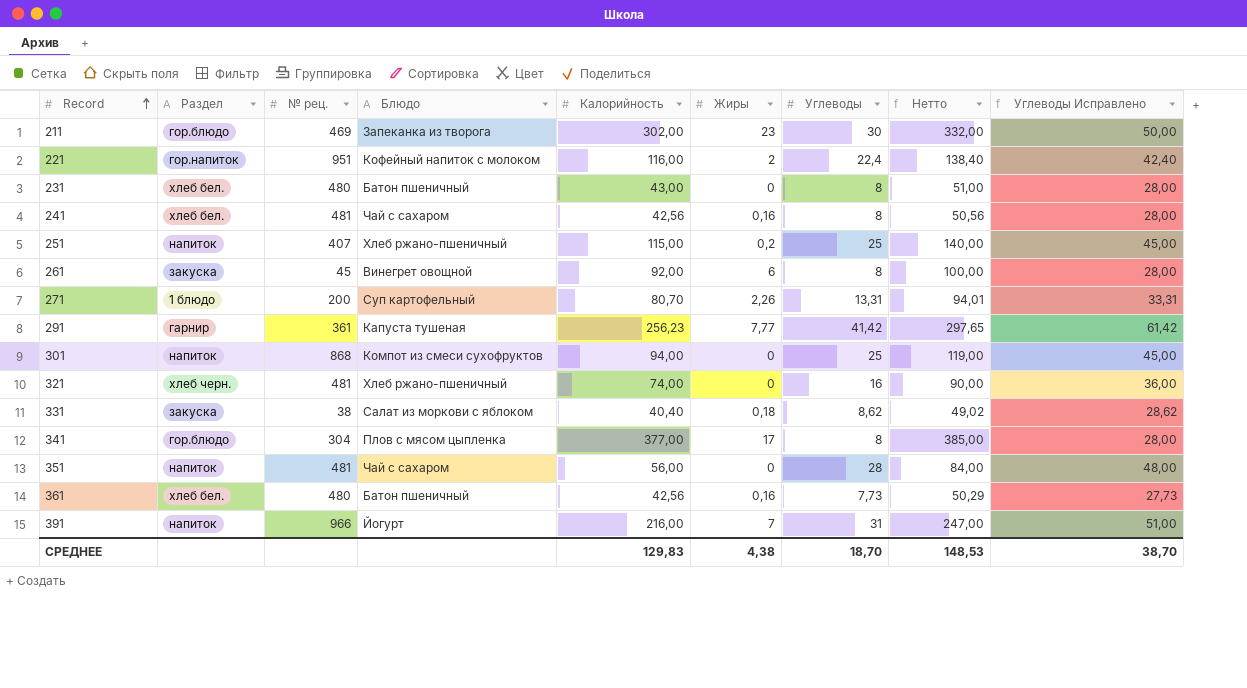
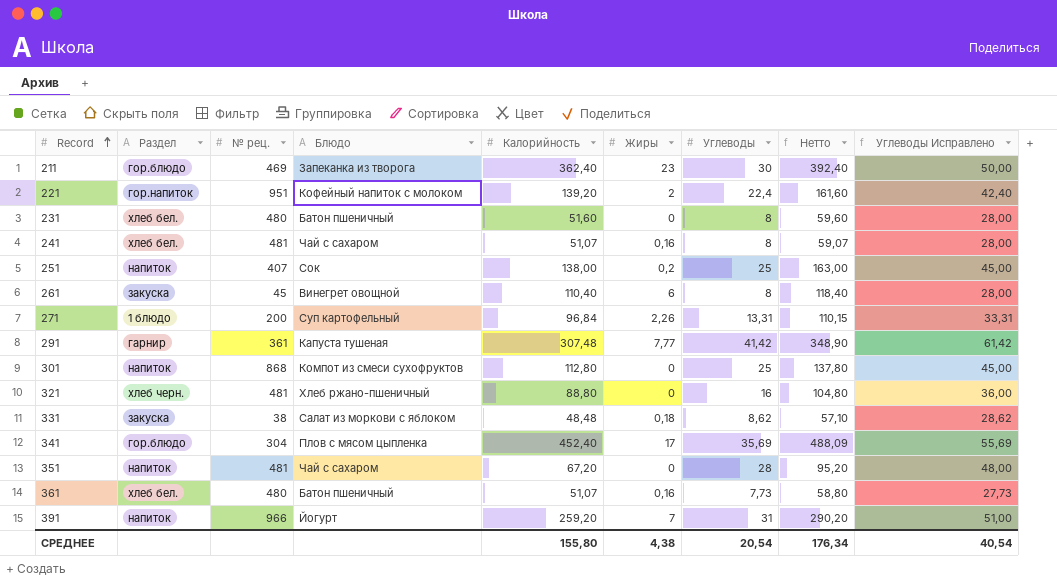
211 | Калорийность: 302,00 -> 362,40
211 | Нетто: 332,00 -> 392,40
221 | Калорийность: 116,00 -> 139,20
221 | Нетто: 138,40 -> 161,60
231 | Калорийность: 43,00 -> 51,60
231 | Нетто: 51,00 -> 59,60
241 | Калорийность: 42,56 -> 51,07
241 | Нетто: 50,56 -> 59,07
251 | Блюдо: Хлеб ржано-пшеничный -> Сок
251 | Калорийность: 115,00 -> 138,00
251 | Нетто: 140,00 -> 163,00
261 | Калорийность: 92,00 -> 110,40
261 | Нетто: 100,00 -> 118,40
271 | Калорийность: 80,70 -> 96,84
271 | Нетто: 94,01 -> 110,15
291 | Калорийность: 256,23 -> 307,48
291 | Нетто: 297,65 -> 348,90
301 | Калорийность: 94,00 -> 112,80
301 | Нетто: 119,00 -> 137,80
321 | Калорийность: 74,00 -> 88,80
321 | Нетто: 90,00 -> 104,80
331 | Калорийность: 40,40 -> 48,48
331 | Нетто: 49,02 -> 57,10
341 | Калорийность: 377,00 -> 452,40
341 | Углеводы: 8 -> 35,69
341 | Нетто: 385,00 -> 488,09
341 | Углеводы Исправлено: 28,00 -> 55,69
351 | Калорийность: 56,00 -> 67,20
351 | Нетто: 84,00 -> 95,20
361 | Калорийность: 42,56 -> 51,07
361 | Нетто: 50,29 -> 58,80
391 | Калорийность: 216,00 -> 259,20
391 | Нетто: 247,00 -> 290,20
СРЕДНЕЕ | Калорийность: 129,83 -> 155,80
СРЕДНЕЕ | Углеводы: 18,70 -> 20,54
СРЕДНЕЕ | Нетто: 148,53 -> 176,34
СРЕДНЕЕ | Углеводы Исправлено: 38,70 -> 40,54

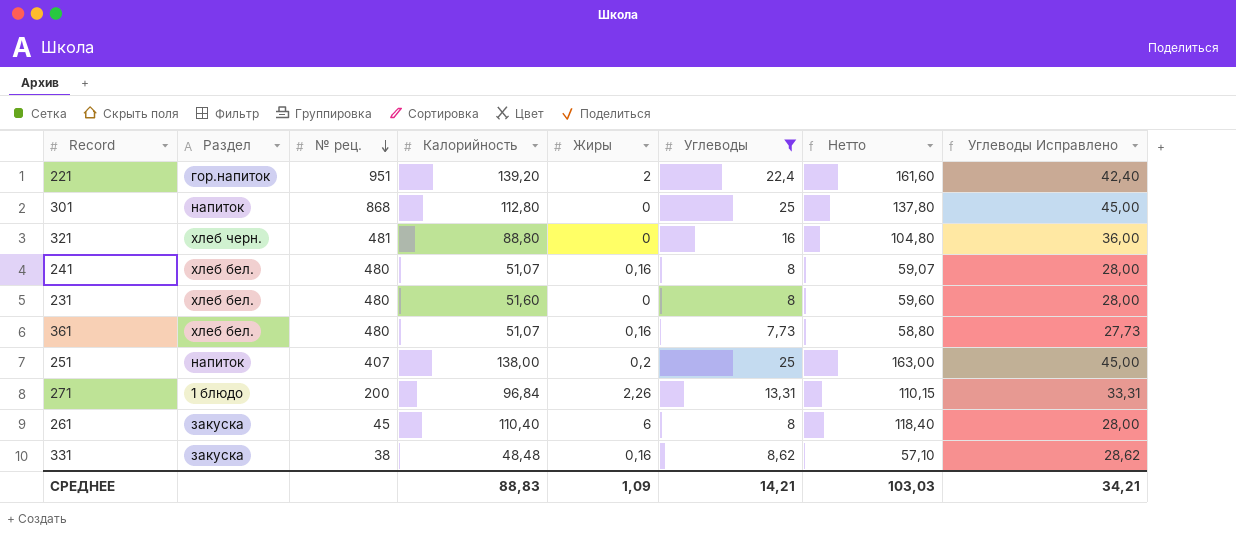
filter: none -> Углеводы <= 25
row order: Record ascending -> № рец. descending
column Блюдо | position: 4 -> none
241 | № рец.: 481 -> 480
331 | Жиры: 0,18 -> 0,16
СРЕДНЕЕ | Калорийность: 155,80 -> 88,83
СРЕДНЕЕ | Жиры: 4,38 -> 1,09
СРЕДНЕЕ | Углеводы: 20,54 -> 14,21
СРЕДНЕЕ | Нетто: 176,34 -> 103,03
СРЕДНЕЕ | Углеводы Исправлено: 40,54 -> 34,21

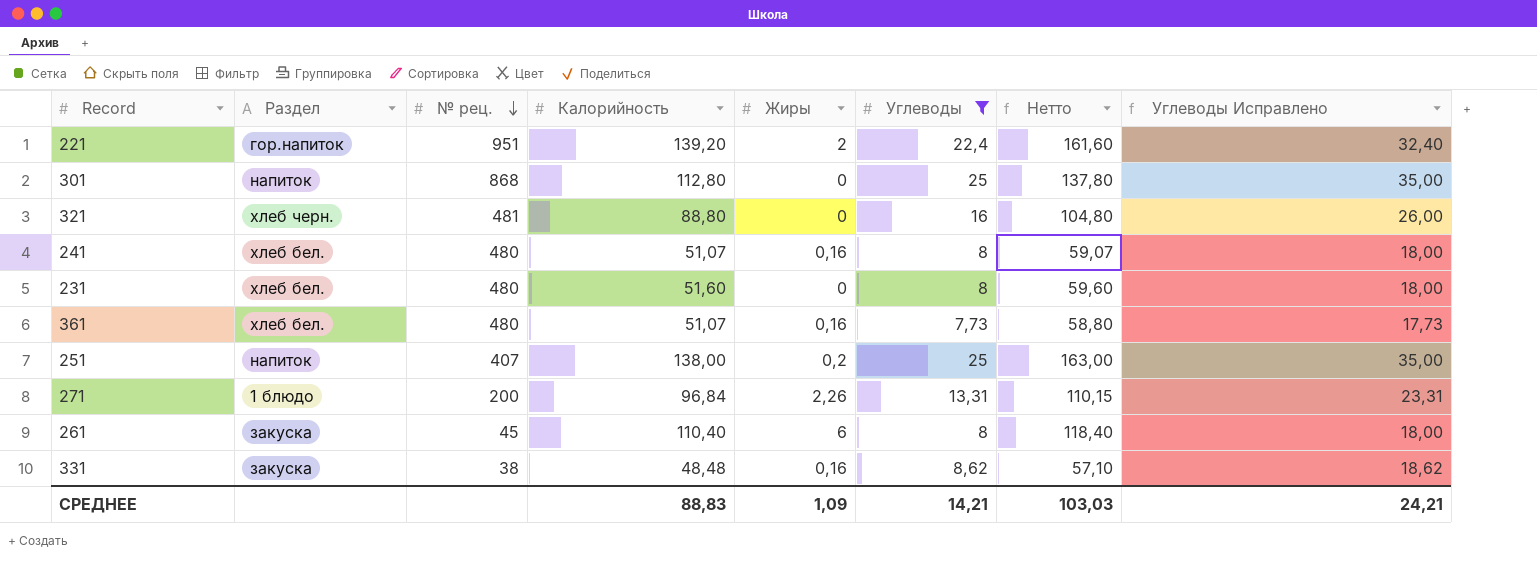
column Углеводы Исправлено | formula: [Углеводы] + 20 -> [Углеводы] + 10
СРЕДНЕЕ | Углеводы Исправлено: 34,21 -> 24,21

